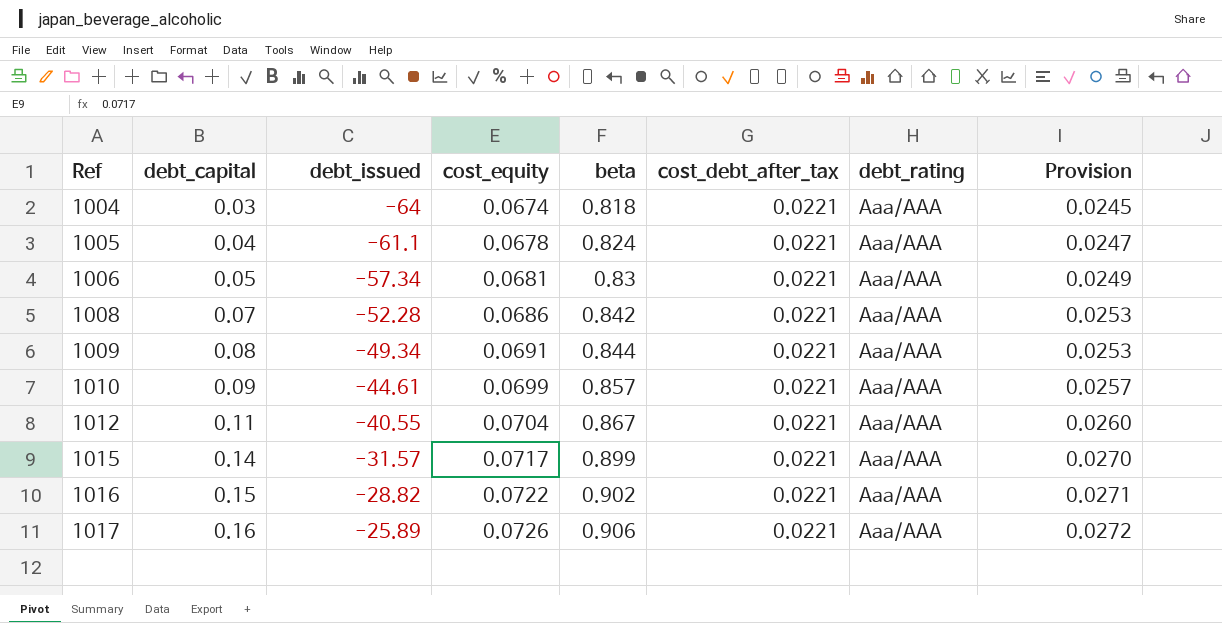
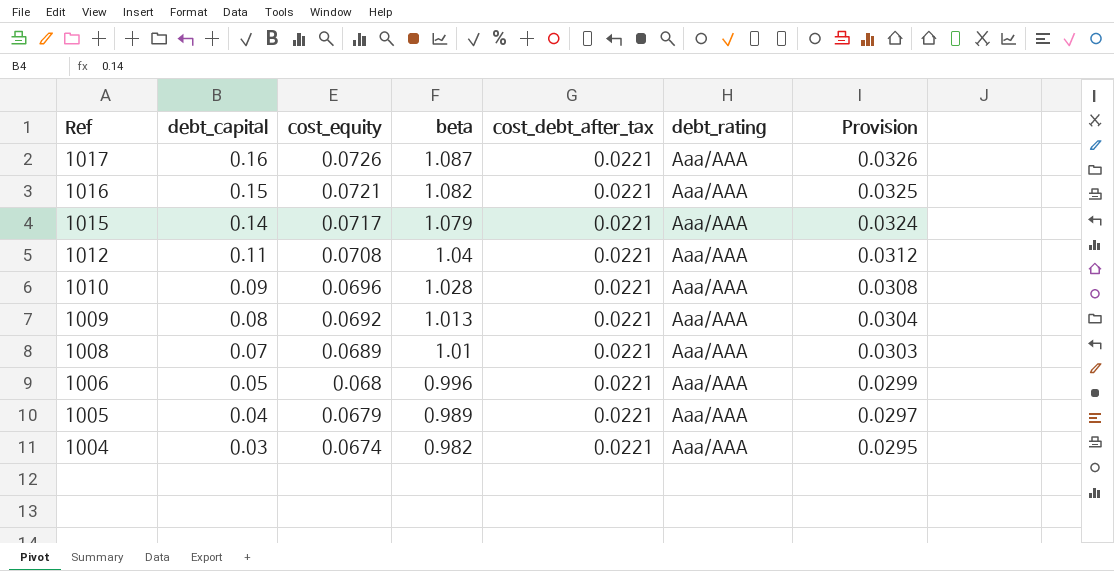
row order: Ref ascending -> Ref descending
column debt_issued | position: 3 -> none
1017 | beta: 0.906 -> 1.087
1017 | Provision: 0.0272 -> 0.0326
1016 | cost_equity: 0.0722 -> 0.0721
1016 | beta: 0.902 -> 1.082
1016 | Provision: 0.0271 -> 0.0325
1015 | beta: 0.899 -> 1.079
1015 | Provision: 0.0270 -> 0.0324
1012 | cost_equity: 0.0704 -> 0.0708
1012 | beta: 0.867 -> 1.04
1012 | Provision: 0.0260 -> 0.0312
1010 | cost_equity: 0.0699 -> 0.0696
1010 | beta: 0.857 -> 1.028
1010 | Provision: 0.0257 -> 0.0308
1009 | cost_equity: 0.0691 -> 0.0692
1009 | beta: 0.844 -> 1.013
1009 | Provision: 0.0253 -> 0.0304
1008 | cost_equity: 0.0686 -> 0.0689
1008 | beta: 0.842 -> 1.01
1008 | Provision: 0.0253 -> 0.0303
1006 | cost_equity: 0.0681 -> 0.068
1006 | beta: 0.83 -> 0.996
1006 | Provision: 0.0249 -> 0.0299
1005 | cost_equity: 0.0678 -> 0.0679
1005 | beta: 0.824 -> 0.989
1005 | Provision: 0.0247 -> 0.0297
1004 | beta: 0.818 -> 0.982
1004 | Provision: 0.0245 -> 0.0295

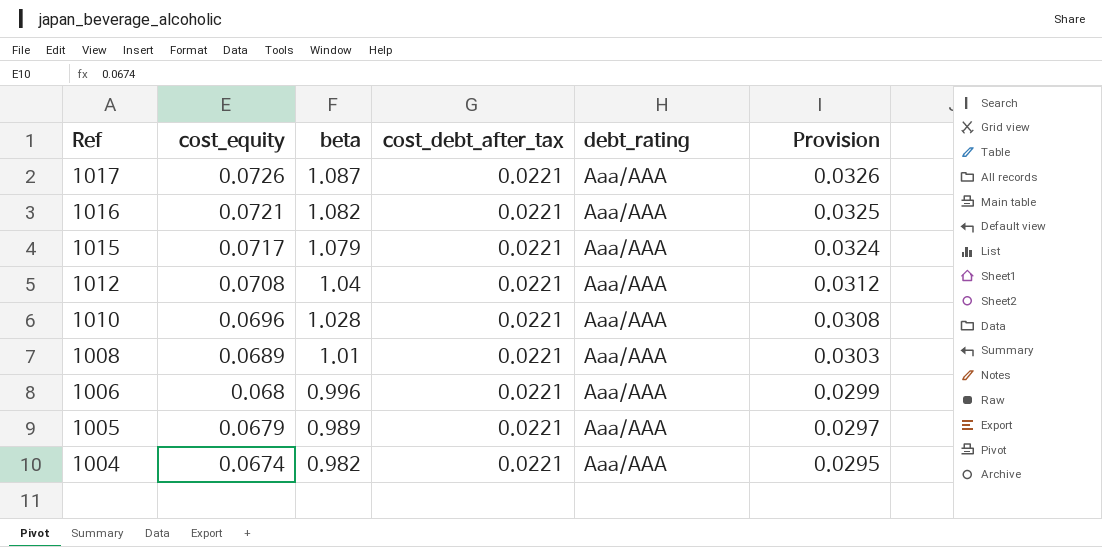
column debt_capital | position: 2 -> none
row 1009: 0.08 | 0.0692 | 1.013 | 0.0221 | Aaa/AAA | 0.0304 -> none

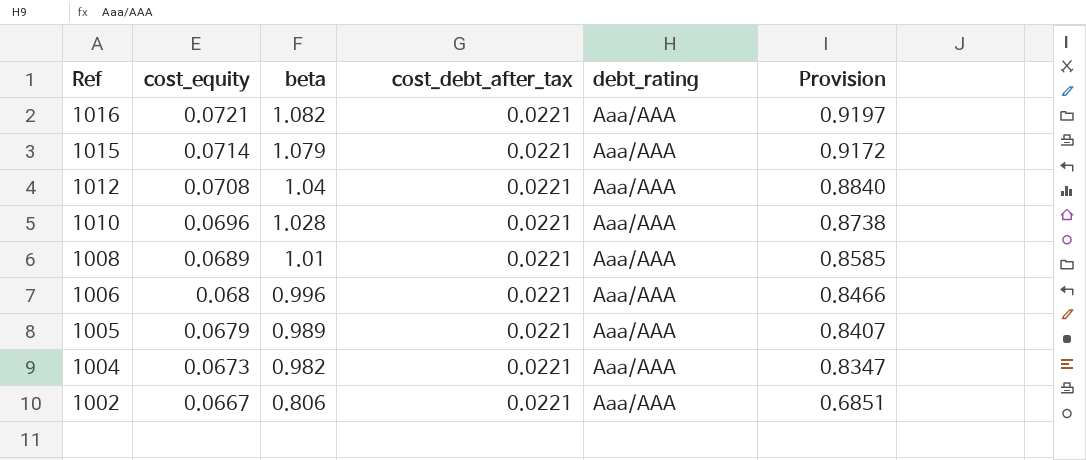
column Provision | formula: [beta] * 0.03 -> [beta] * 0.85
row 1017: 0.0726 | 1.087 | 0.0221 | Aaa/AAA | 0.0326 -> none
1015 | cost_equity: 0.0717 -> 0.0714
1004 | cost_equity: 0.0674 -> 0.0673
row 1002: none -> 0.0667 | 0.806 | 0.0221 | Aaa/AAA | 0.6851

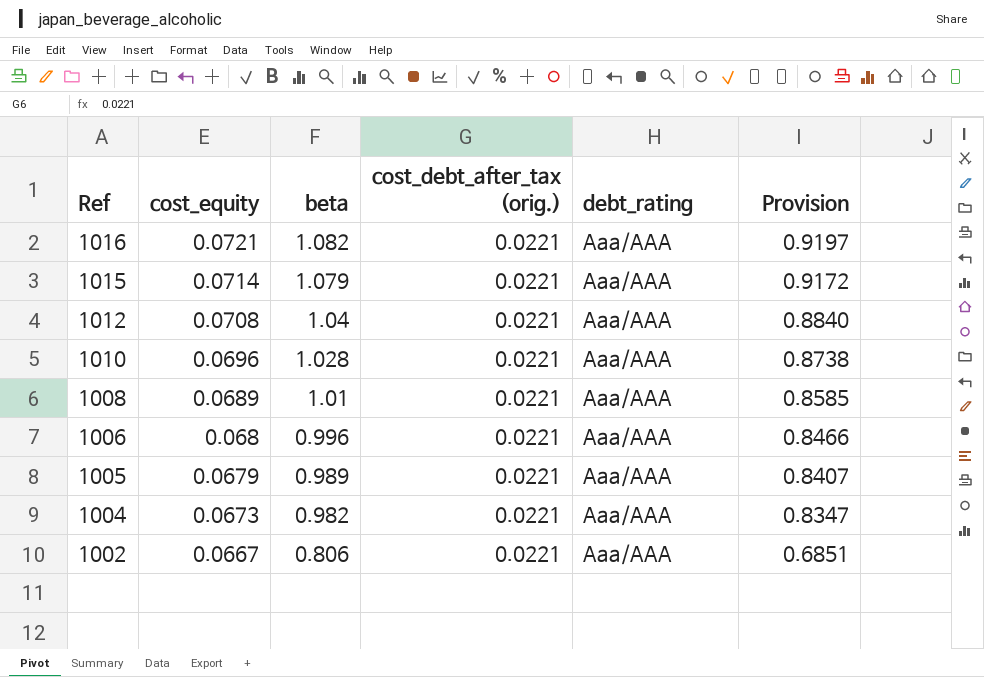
column name: cost_debt_after_tax -> cost_debt_after_tax (orig.)

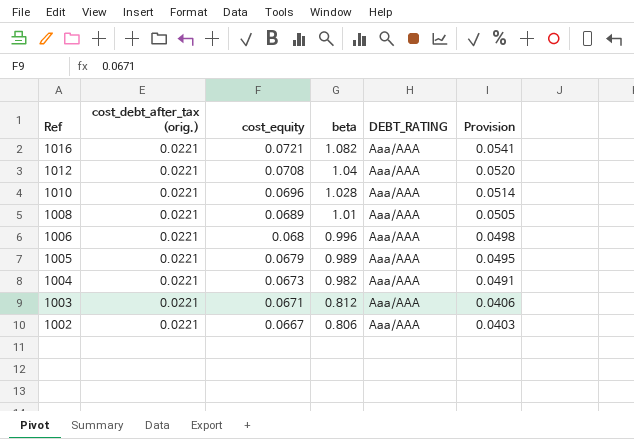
column cost_debt_after_tax (orig.) | position: 4 -> 2
column name: debt_rating -> DEBT_RATING
column Provision | formula: [beta] * 0.85 -> [beta] * 0.05
row 1015: 0.0714 | 1.079 | 0.0221 | Aaa/AAA | 0.9172 -> none
row 1003: none -> 0.0221 | 0.0671 | 0.812 | Aaa/AAA | 0.0406

